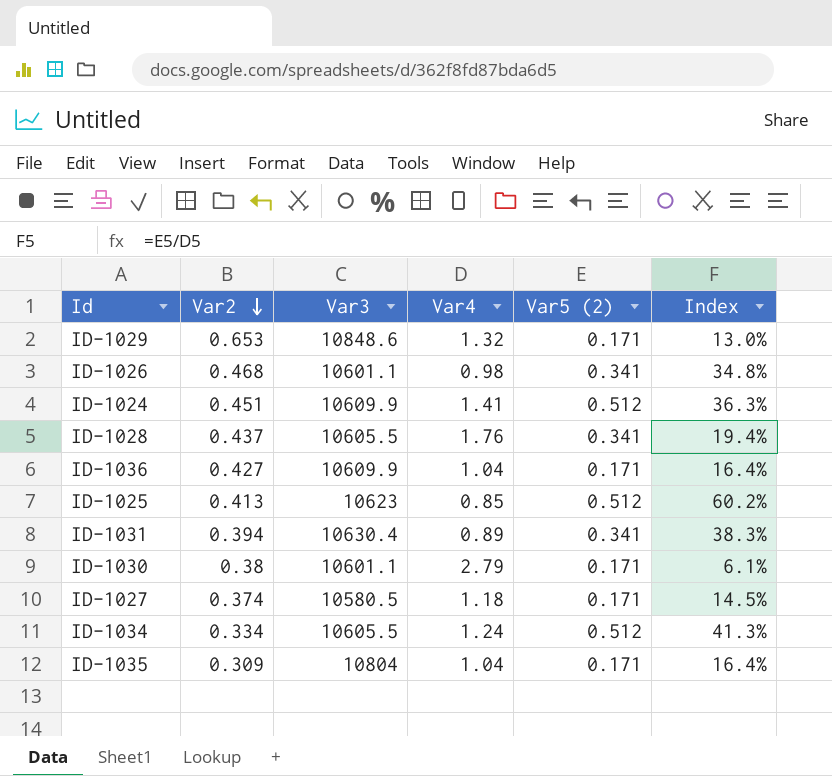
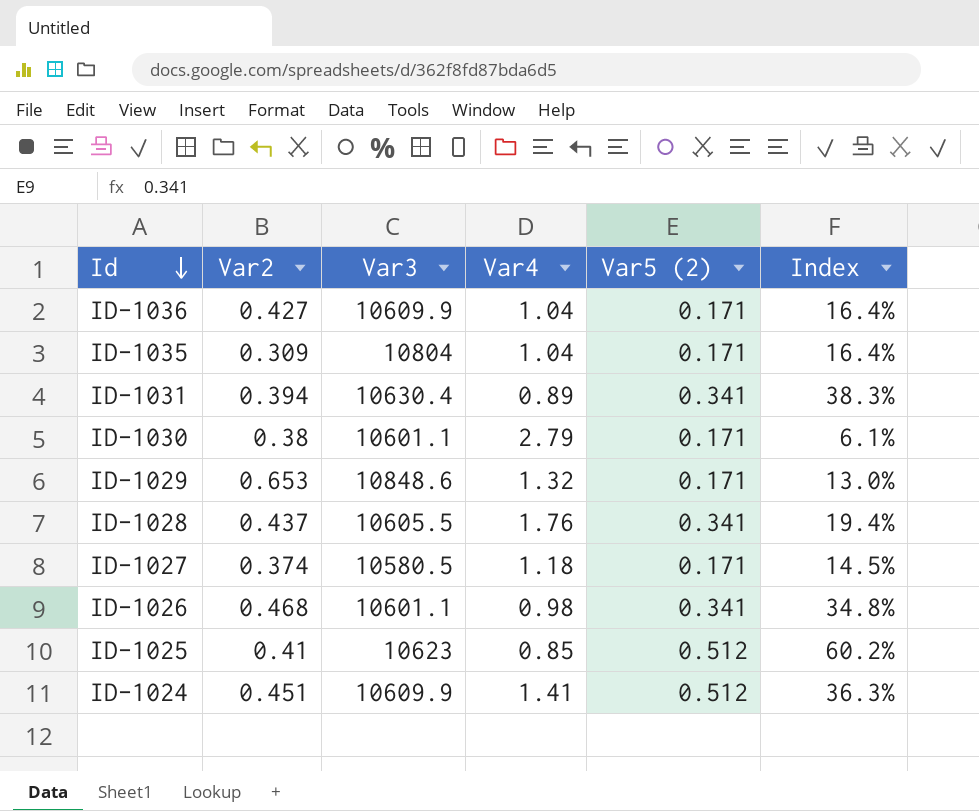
row order: Var2 descending -> Id descending
row ID-1034: 0.334 | 10605.5 | 1.24 | 0.512 | 41.3% -> none
ID-1025 | Var2: 0.413 -> 0.41

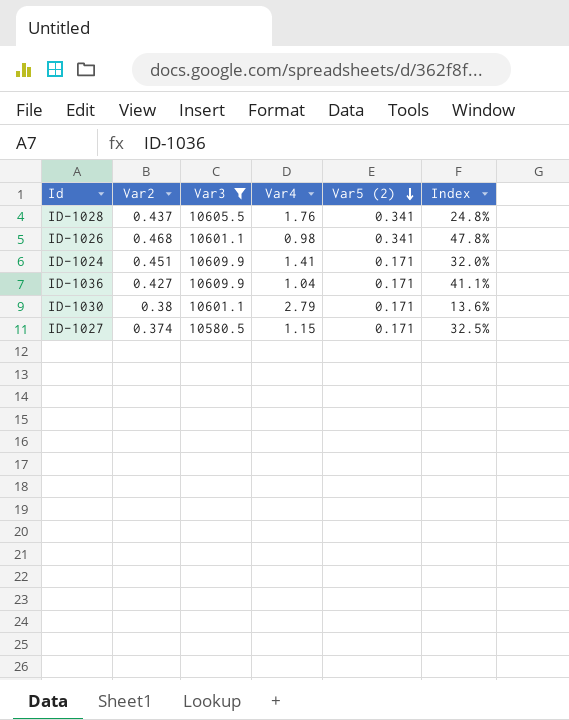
filter: none -> Var3 <= 10609.9
row order: Id descending -> Var5 (2) descending
column Index | formula: [Var5 (2)] / [Var4] -> [Var2] / [Var4]
ID-1024 | Var5 (2): 0.512 -> 0.171
ID-1027 | Var4: 1.18 -> 1.15

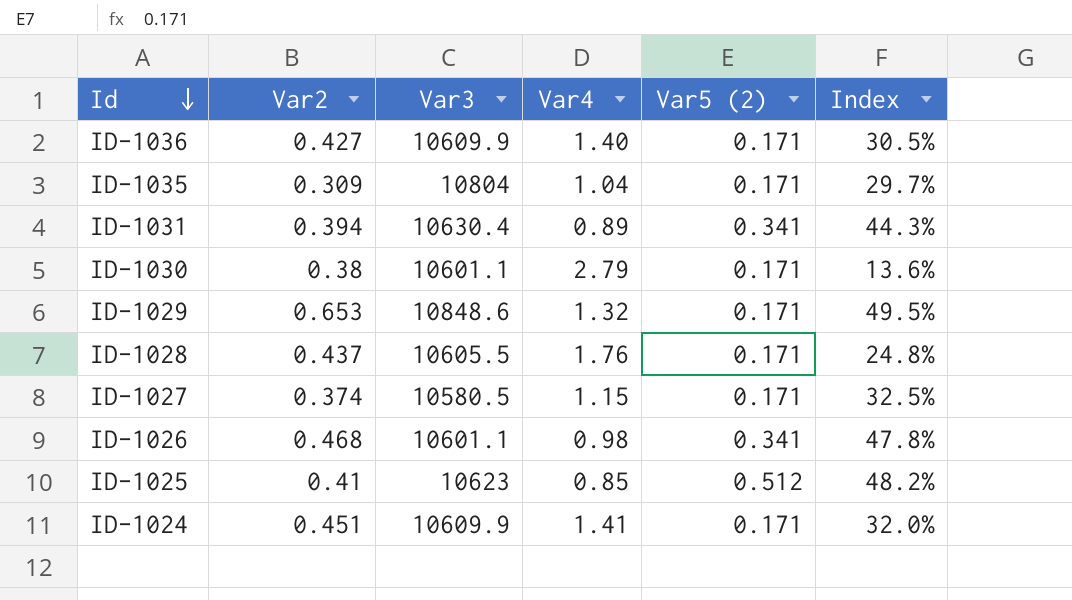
filter: Var3 <= 10609.9 -> none
row order: Var5 (2) descending -> Id descending
ID-1036 | Var4: 1.04 -> 1.40
ID-1036 | Index: 41.1% -> 30.5%
ID-1028 | Var5 (2): 0.341 -> 0.171

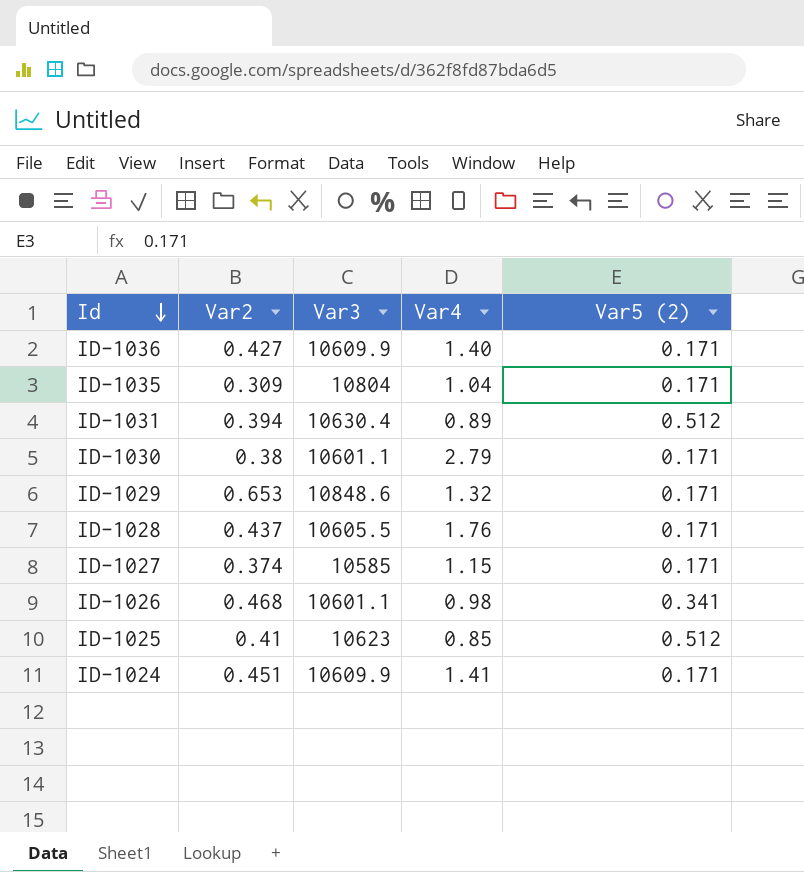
column Index | formula: [Var2] / [Var4] -> none
ID-1031 | Var5 (2): 0.341 -> 0.512
ID-1027 | Var3: 10580.5 -> 10585

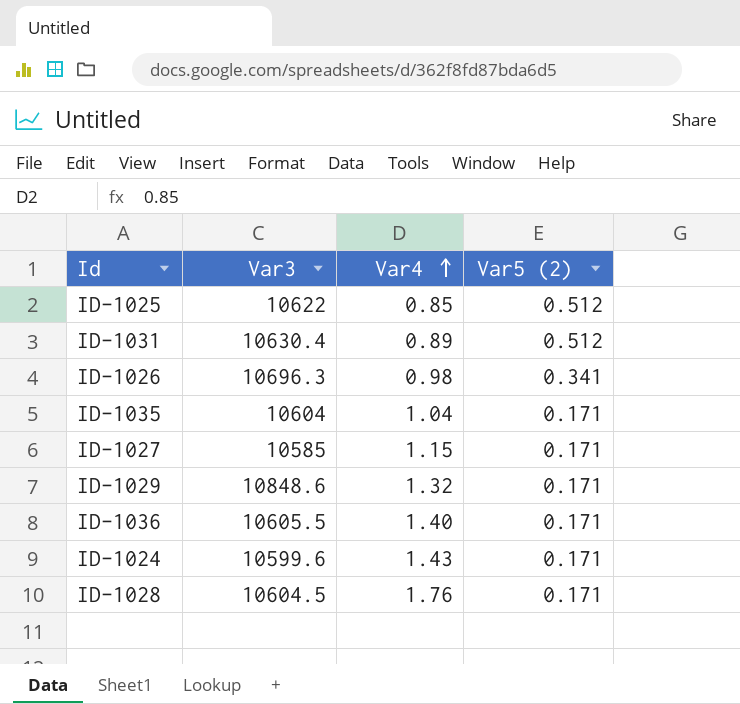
row order: Id descending -> Var4 ascending
column Var2 | position: 2 -> none
row ID-1030: 0.38 | 10601.1 | 2.79 | 0.171 -> none
ID-1025 | Var3: 10623 -> 10622
ID-1026 | Var3: 10601.1 -> 10696.3
ID-1035 | Var3: 10804 -> 10604
ID-1036 | Var3: 10609.9 -> 10605.5
ID-1024 | Var3: 10609.9 -> 10599.6
ID-1024 | Var4: 1.41 -> 1.43
ID-1028 | Var3: 10605.5 -> 10604.5

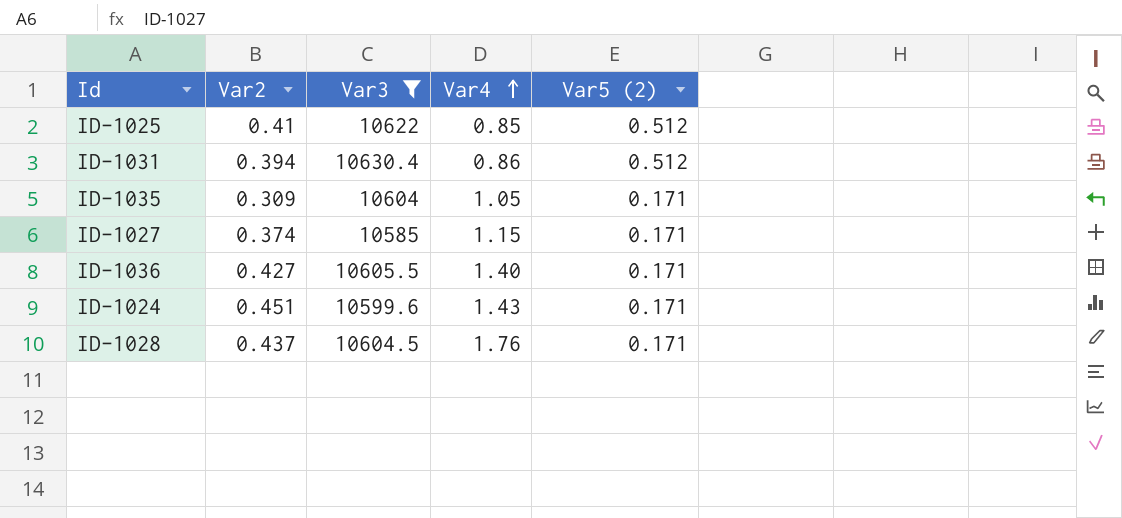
filter: none -> Var3 <= 10630.4
column Var2 | position: none -> 2
ID-1031 | Var4: 0.89 -> 0.86
ID-1035 | Var4: 1.04 -> 1.05

